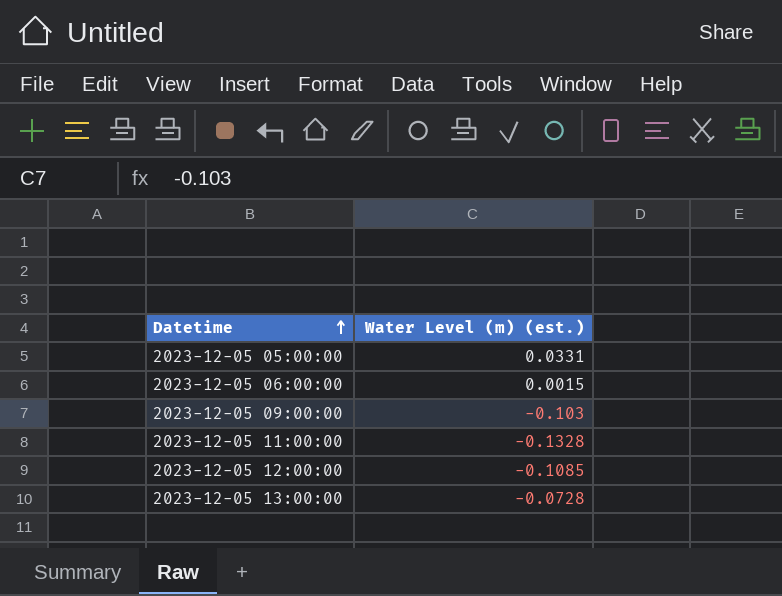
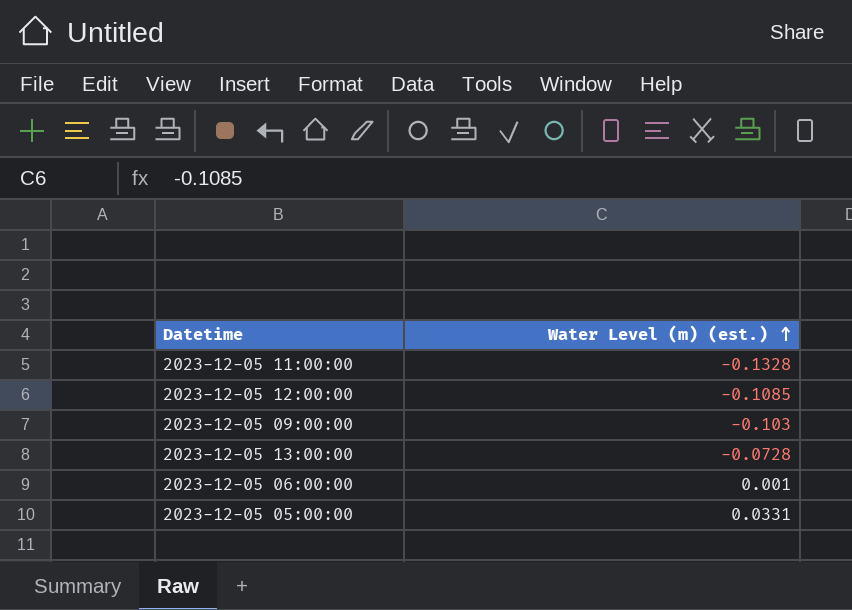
row order: Datetime ascending -> Water Level (m) (est.) ascending
2023-12-05 06:00:00 | Water Level (m) (est.): 0.0015 -> 0.001

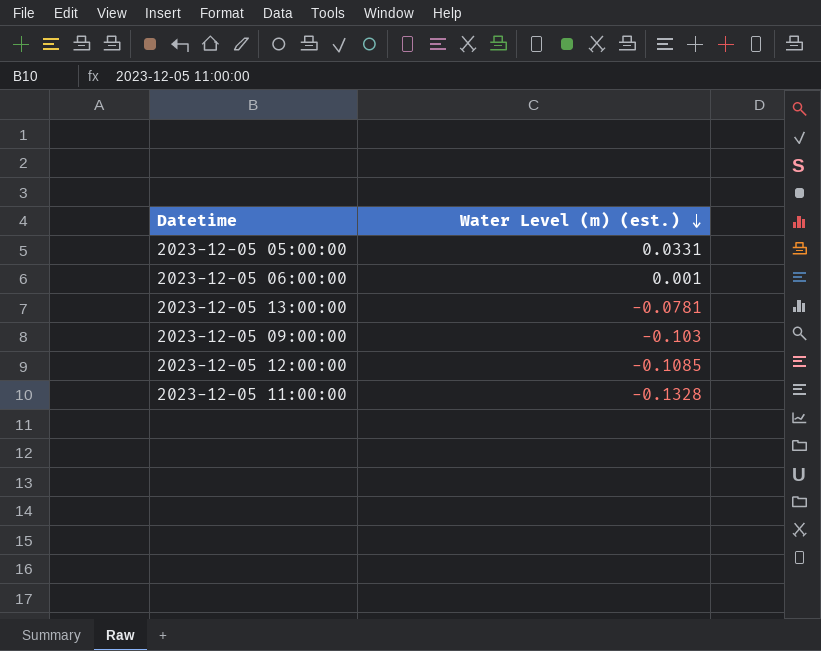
row order: Water Level (m) (est.) ascending -> Water Level (m) (est.) descending
2023-12-05 13:00:00 | Water Level (m) (est.): -0.0728 -> -0.0781

